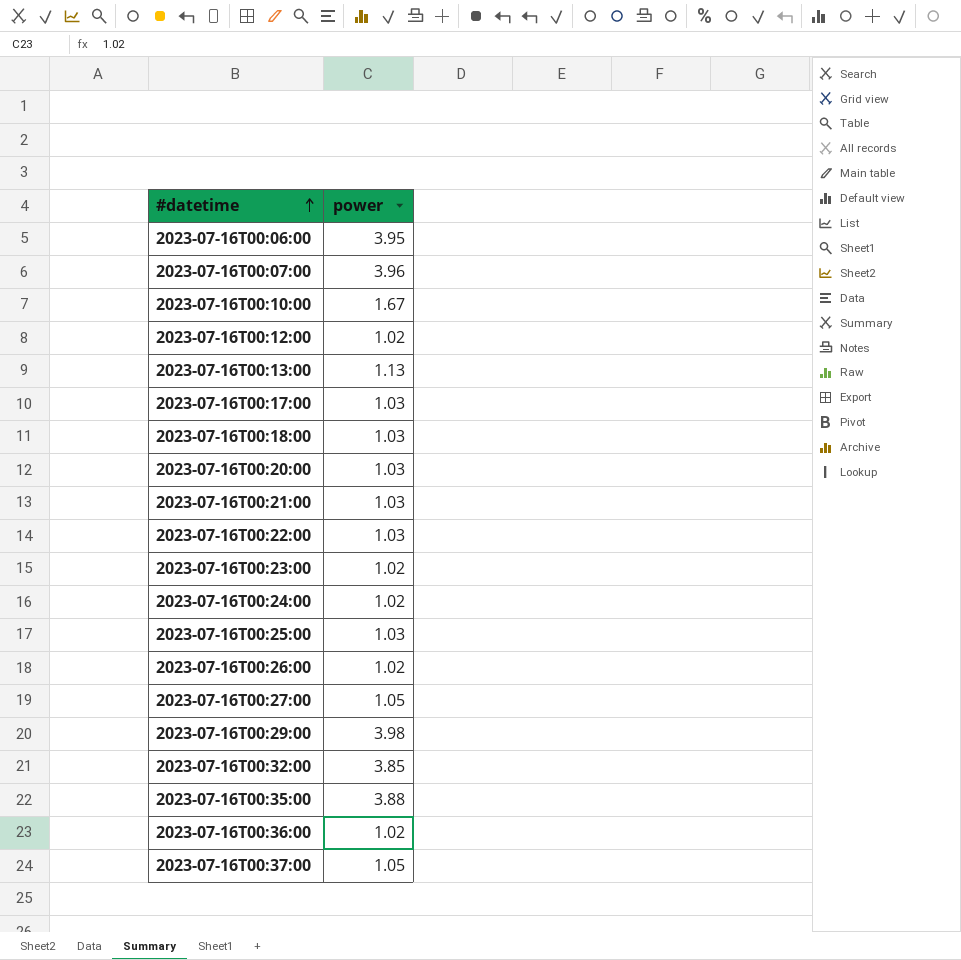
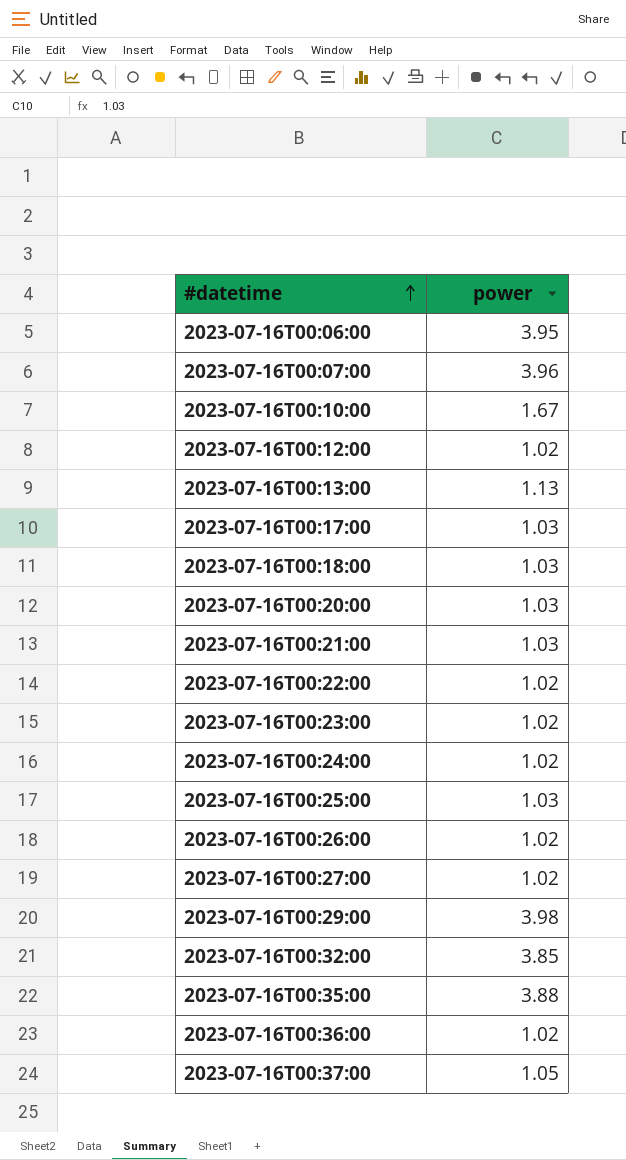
2023-07-16T00:22:00 | power: 1.03 -> 1.02
2023-07-16T00:27:00 | power: 1.05 -> 1.02

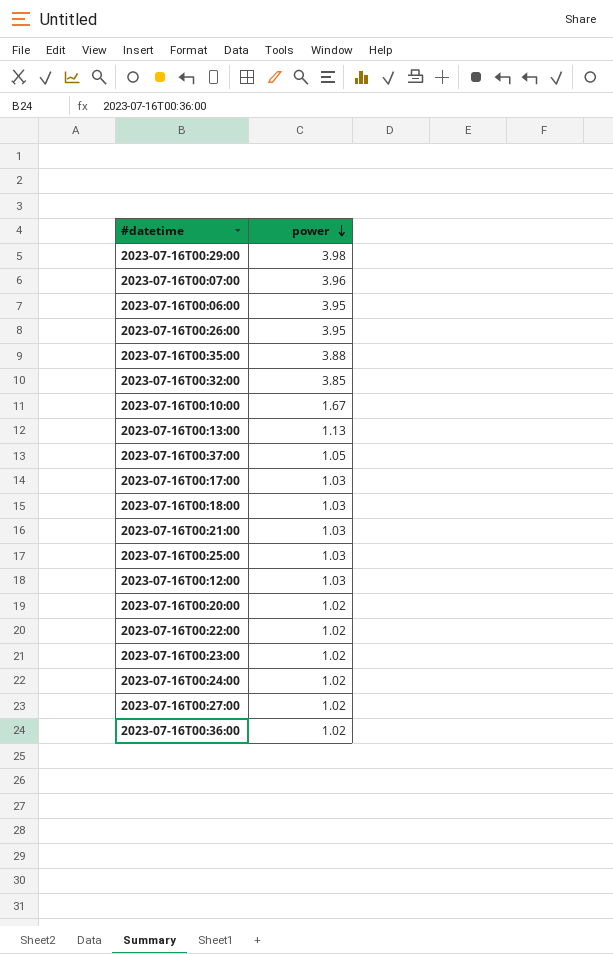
row order: #datetime ascending -> power descending
2023-07-16T00:26:00 | power: 1.02 -> 3.95
2023-07-16T00:12:00 | power: 1.02 -> 1.03
2023-07-16T00:20:00 | power: 1.03 -> 1.02

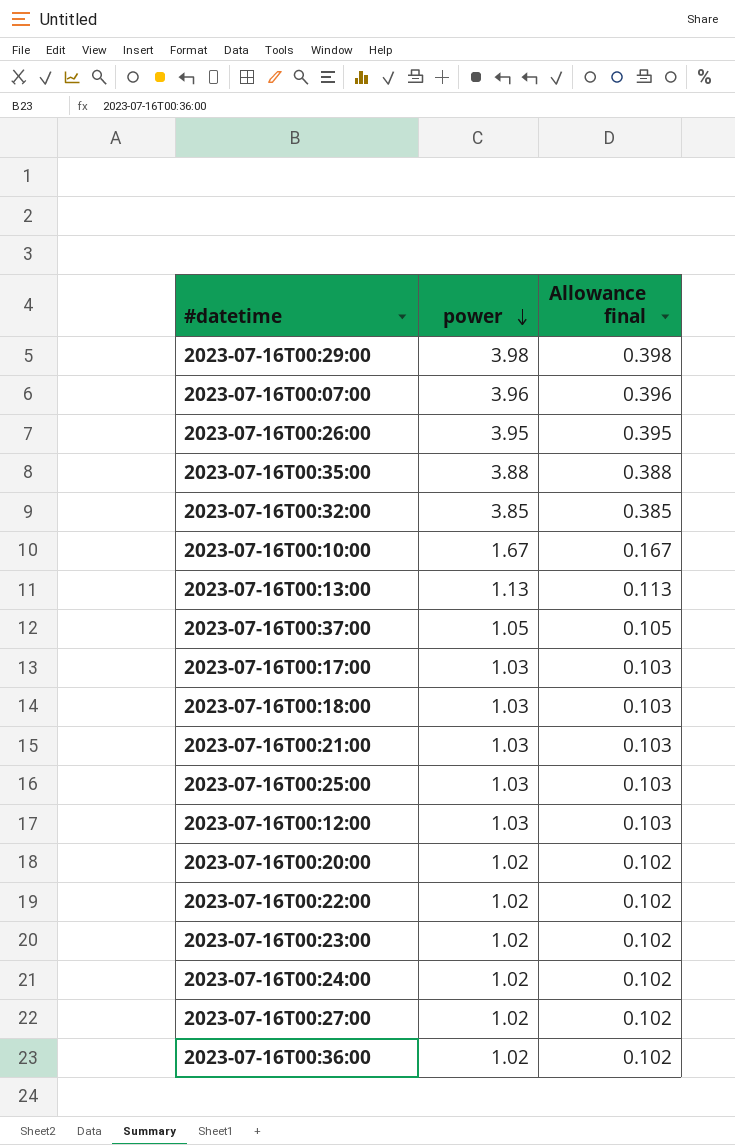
column Allowance final | formula: none -> [power] * 0.1
row 2023-07-16T00:06:00: 3.95 -> none

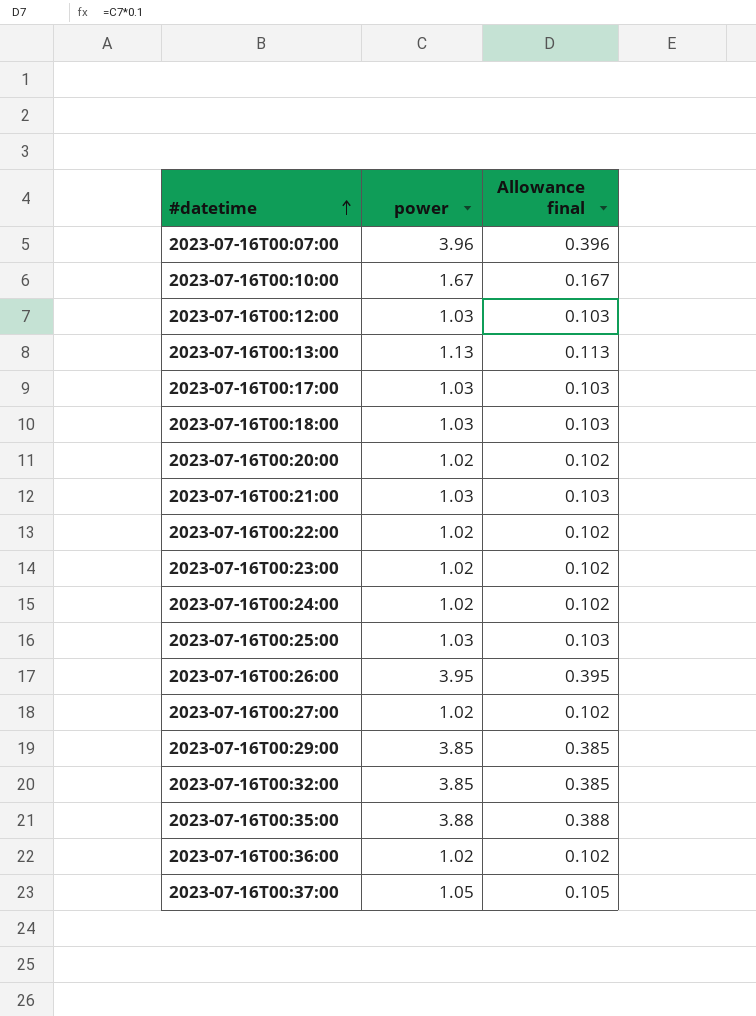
row order: power descending -> #datetime ascending
2023-07-16T00:29:00 | power: 3.98 -> 3.85
2023-07-16T00:29:00 | Allowance final: 0.398 -> 0.385

